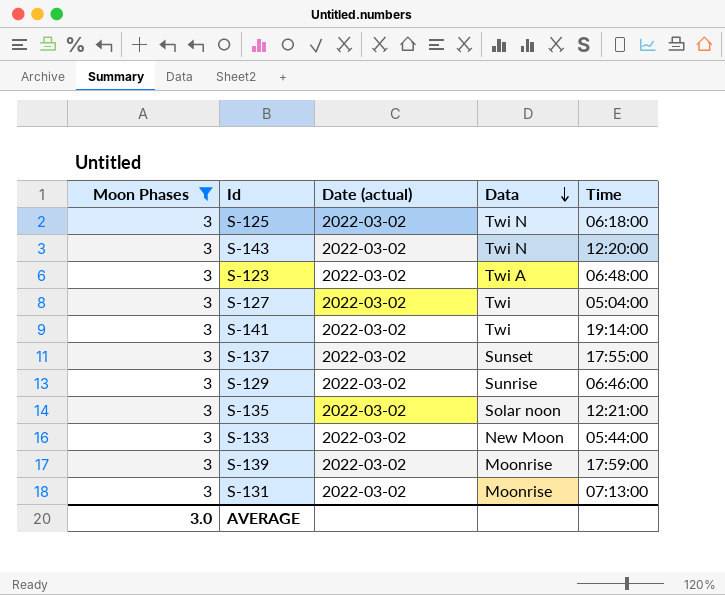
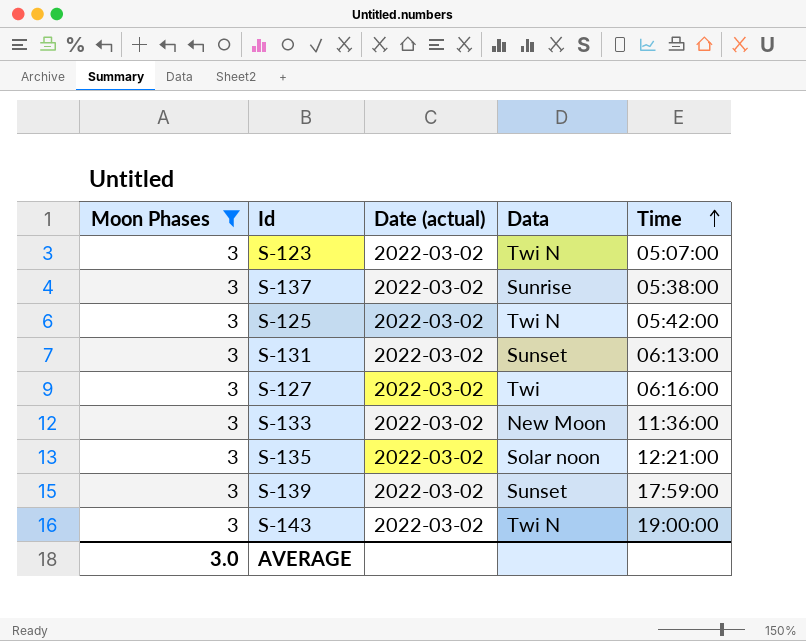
row order: Data descending -> Time ascending
row S-141: 3 | 2022-03-02 | Twi | 19:14:00 -> none
row S-129: 3 | 2022-03-02 | Sunrise | 06:46:00 -> none
S-123 | Data: Twi A -> Twi N
S-123 | Time: 06:48:00 -> 05:07:00
S-137 | Data: Sunset -> Sunrise
S-137 | Time: 17:55:00 -> 05:38:00
S-125 | Time: 06:18:00 -> 05:42:00
S-131 | Data: Moonrise -> Sunset
S-131 | Time: 07:13:00 -> 06:13:00
S-127 | Time: 05:04:00 -> 06:16:00
S-133 | Time: 05:44:00 -> 11:36:00
S-139 | Data: Moonrise -> Sunset
S-143 | Time: 12:20:00 -> 19:00:00

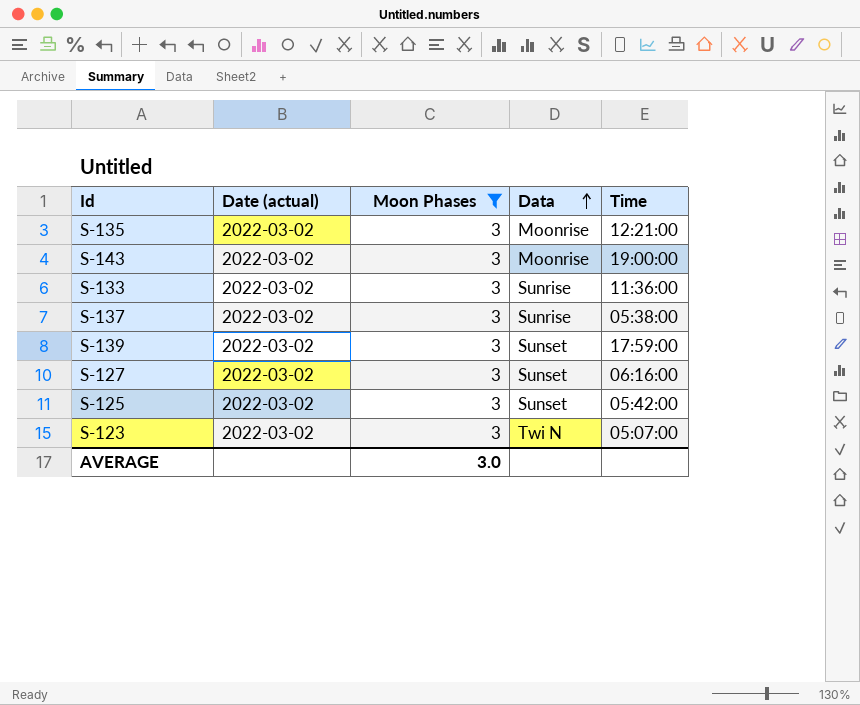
row order: Time ascending -> Data ascending
column Moon Phases | position: 1 -> 3
row S-131: 3 | 2022-03-02 | Sunset | 06:13:00 -> none
S-135 | Data: Solar noon -> Moonrise
S-143 | Data: Twi N -> Moonrise
S-133 | Data: New Moon -> Sunrise
S-127 | Data: Twi -> Sunset
S-125 | Data: Twi N -> Sunset

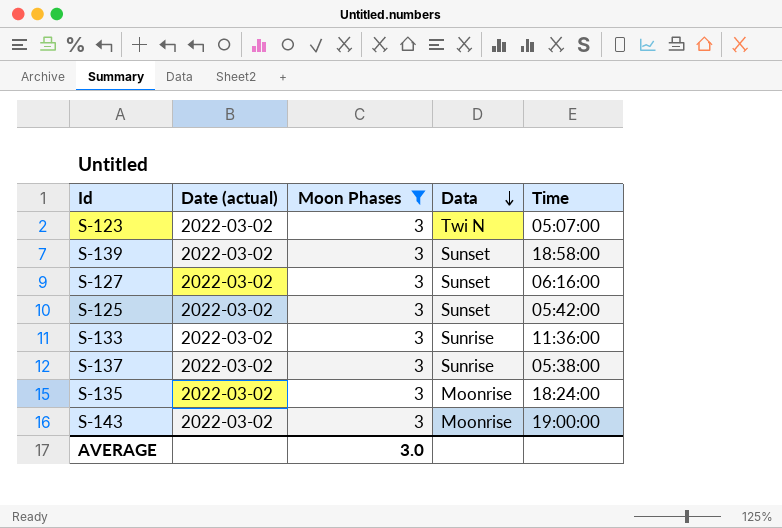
row order: Data ascending -> Data descending
S-139 | Time: 17:59:00 -> 18:58:00
S-135 | Time: 12:21:00 -> 18:24:00

